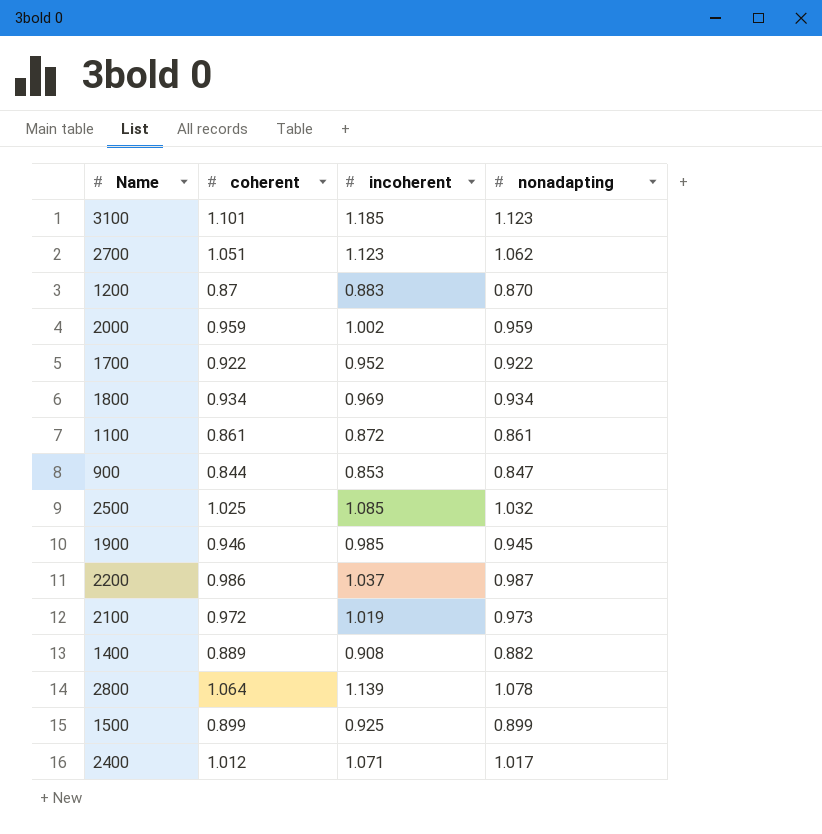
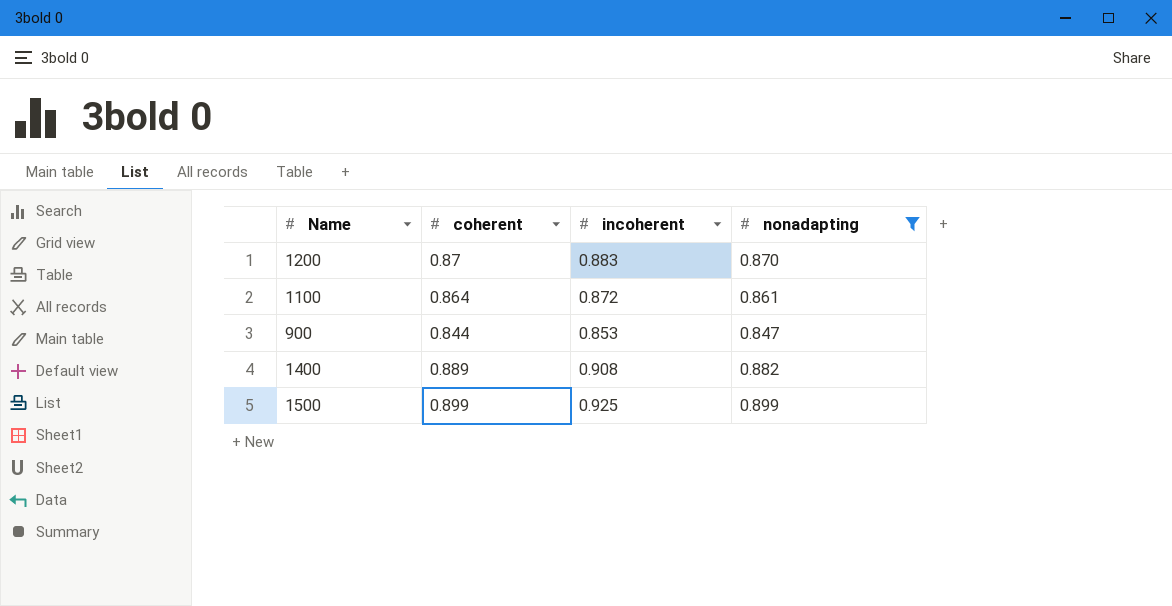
filter: none -> nonadapting <= 0.899
1100 | coherent: 0.861 -> 0.864

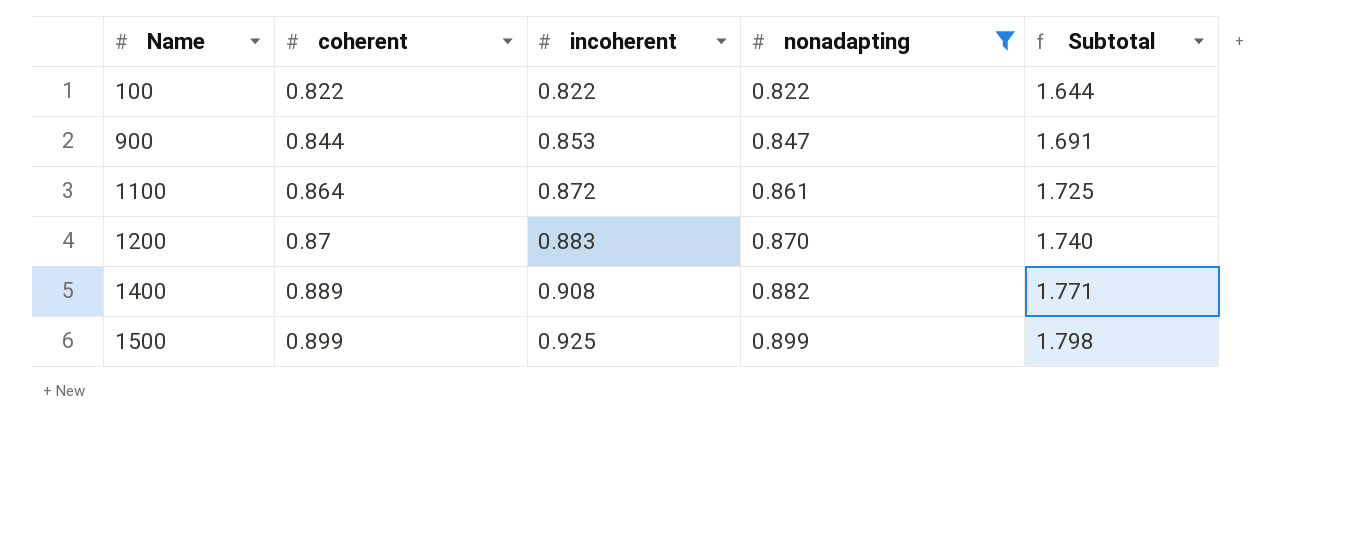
row order: none -> Name ascending
column Subtotal | formula: none -> [coherent] + [nonadapting]
row 100: none -> 0.822 | 0.822 | 0.822 | 1.644

